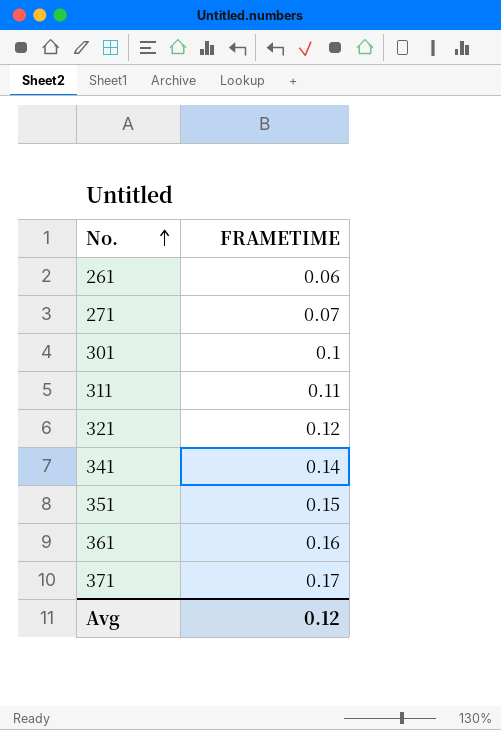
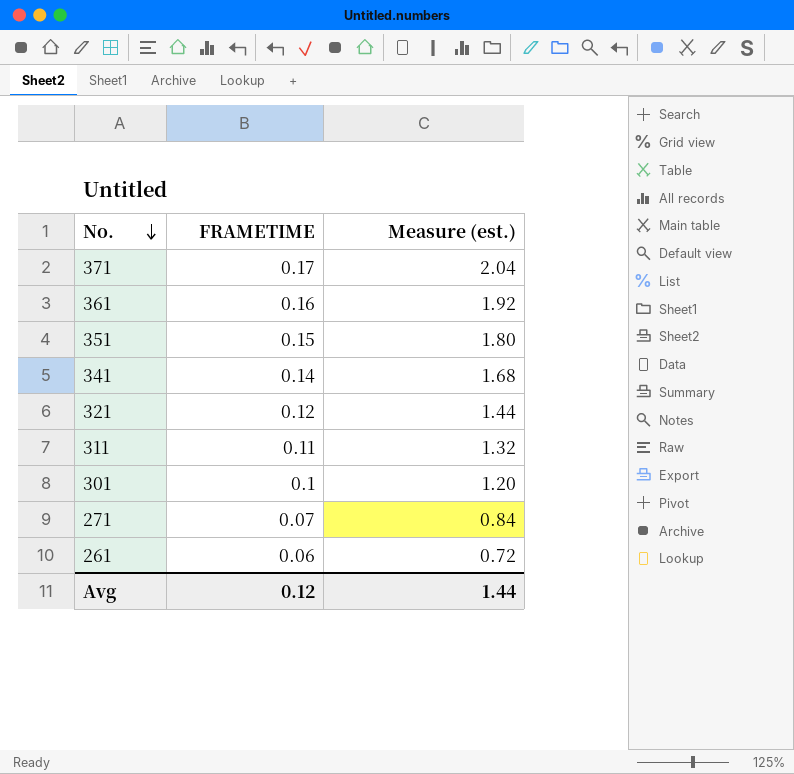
row order: No. ascending -> No. descending
column Measure (est.) | formula: none -> [FRAMETIME] * 12

